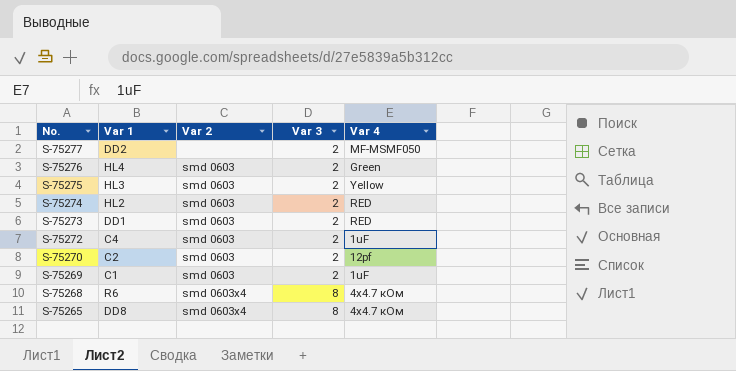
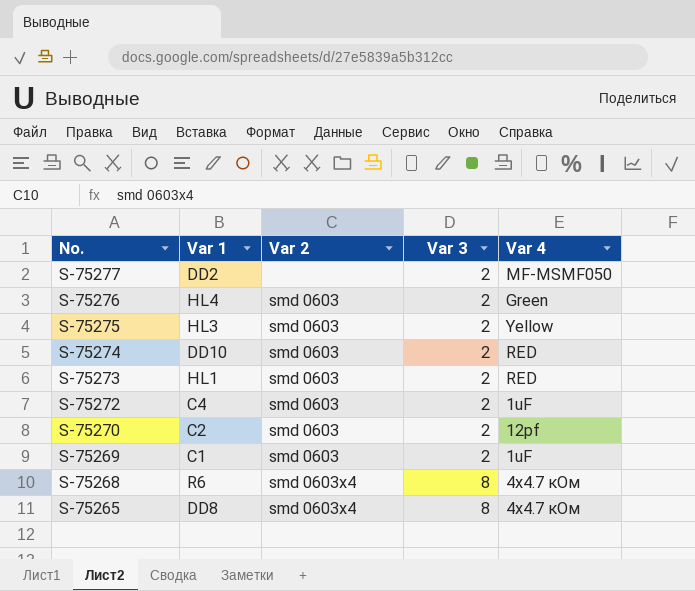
S-75274 | Var 1: HL2 -> DD10
S-75273 | Var 1: DD1 -> HL1

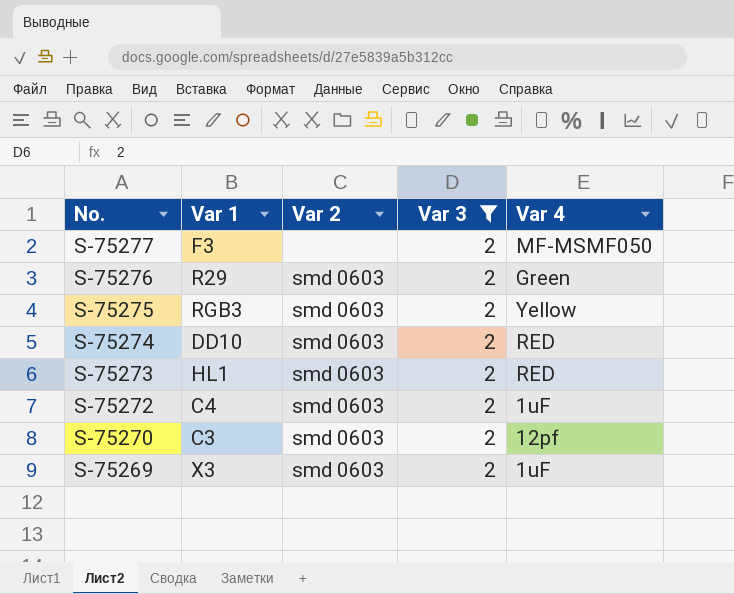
filter: none -> Var 3 = 2
S-75277 | Var 1: DD2 -> F3
S-75276 | Var 1: HL4 -> R29
S-75275 | Var 1: HL3 -> RGB3
S-75270 | Var 1: C2 -> C3
S-75269 | Var 1: C1 -> X3

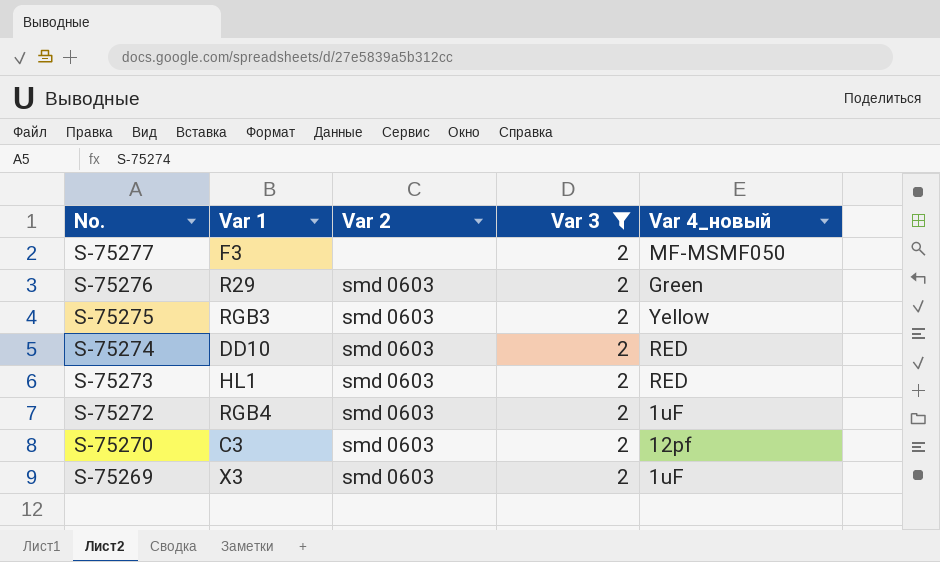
column name: Var 4 -> Var 4_новый
S-75272 | Var 1: C4 -> RGB4

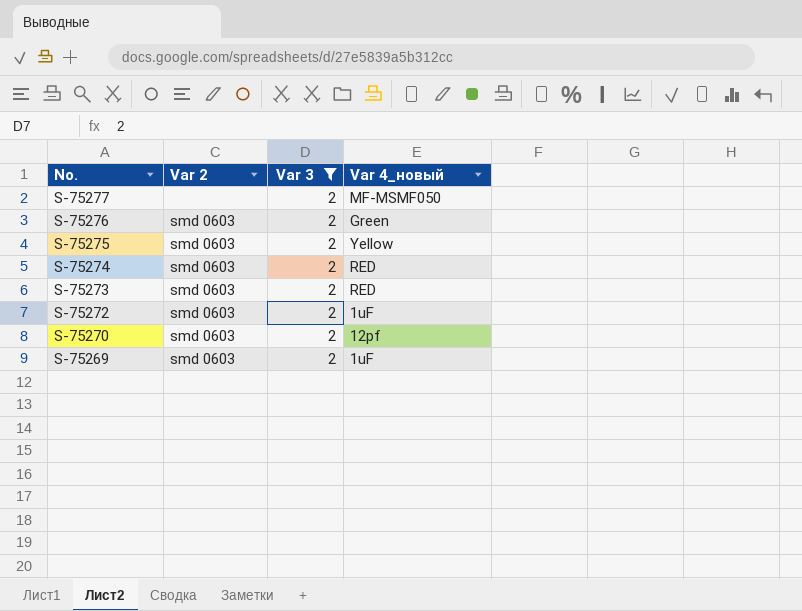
column Var 1 | position: 2 -> none

